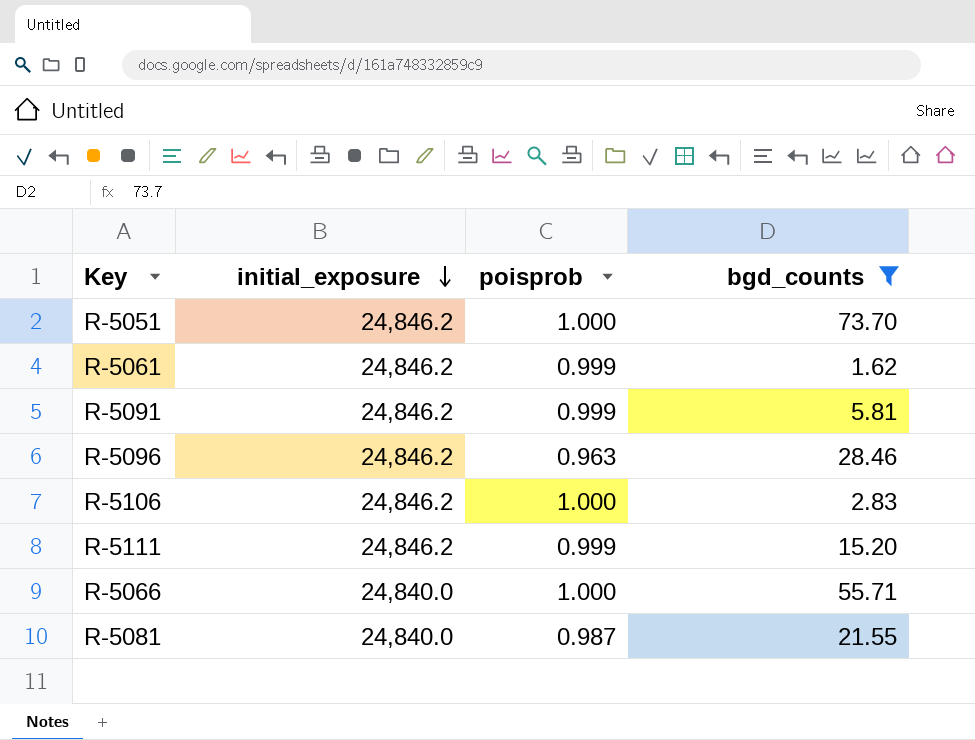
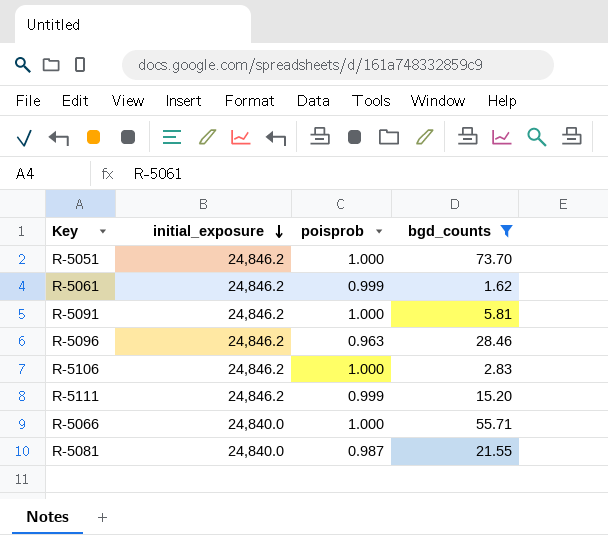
R-5091 | poisprob: 0.999 -> 1.000

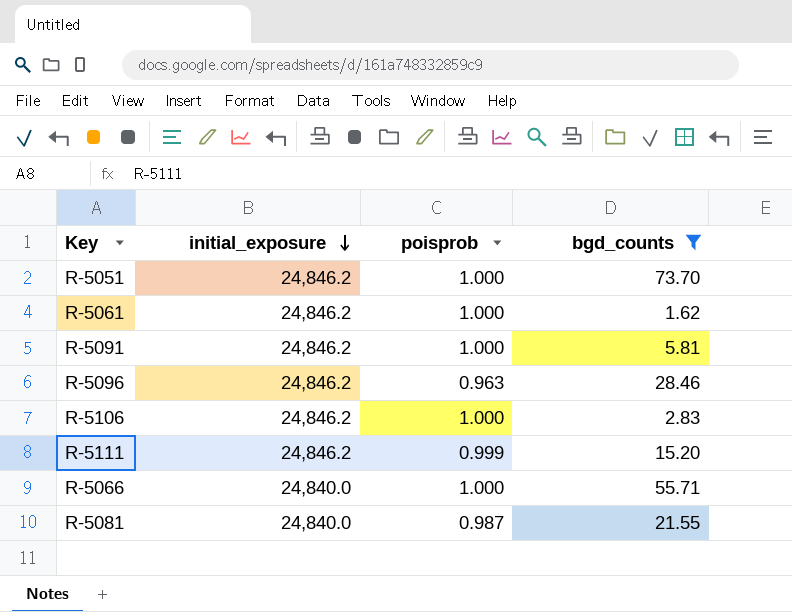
R-5061 | poisprob: 0.999 -> 1.000

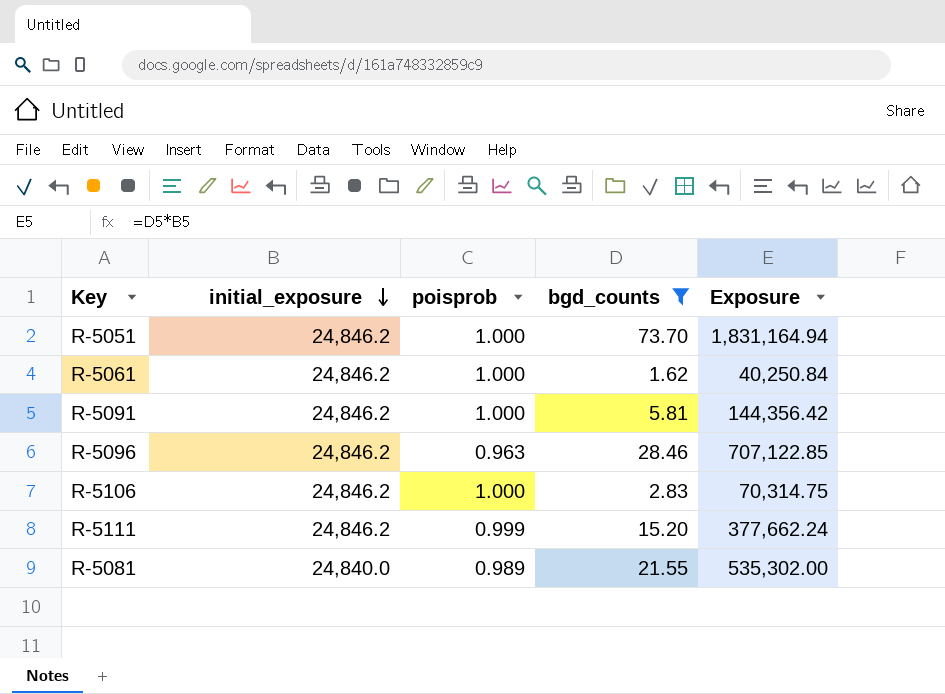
column Exposure | formula: none -> [initial_exposure] * [bgd_counts]
row R-5066: 24,840.0 | 1.000 | 55.71 -> none
R-5081 | poisprob: 0.987 -> 0.989

